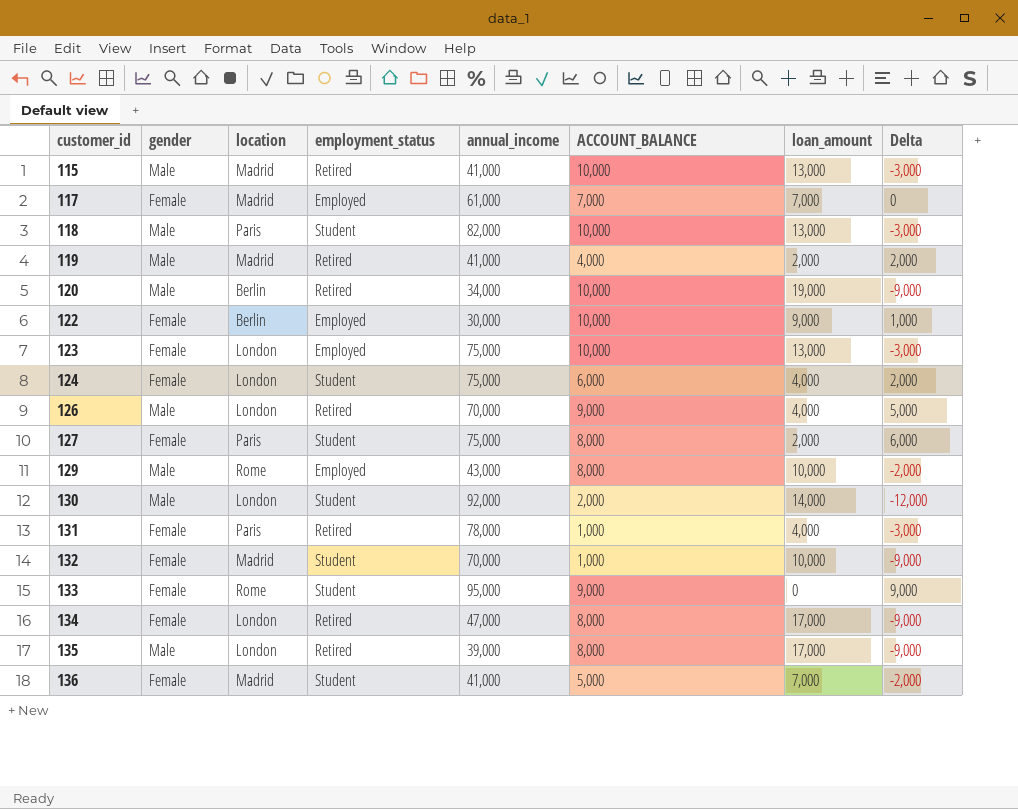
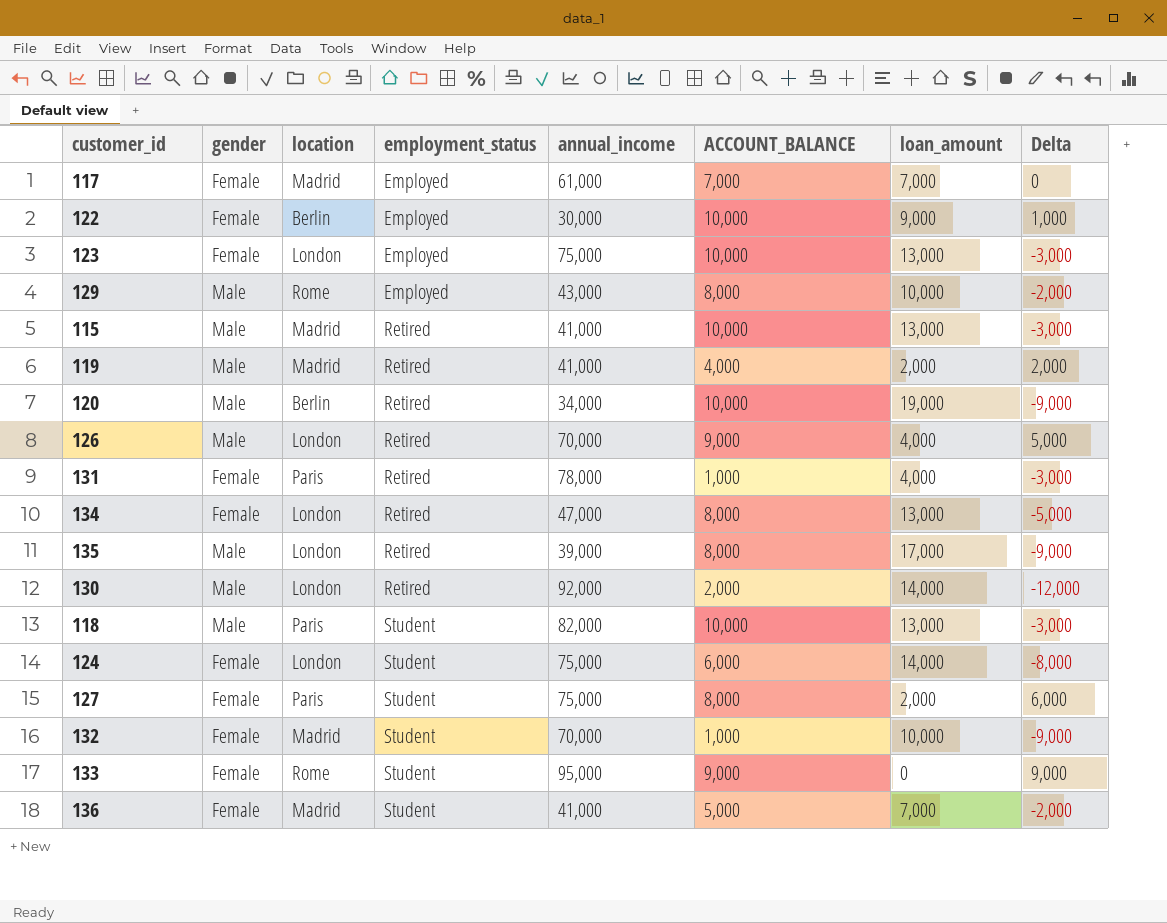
row order: customer_id ascending -> employment_status ascending
134 | loan_amount: 17,000 -> 13,000
134 | Delta: -9,000 -> -5,000
130 | employment_status: Student -> Retired
124 | loan_amount: 4,000 -> 14,000
124 | Delta: 2,000 -> -8,000

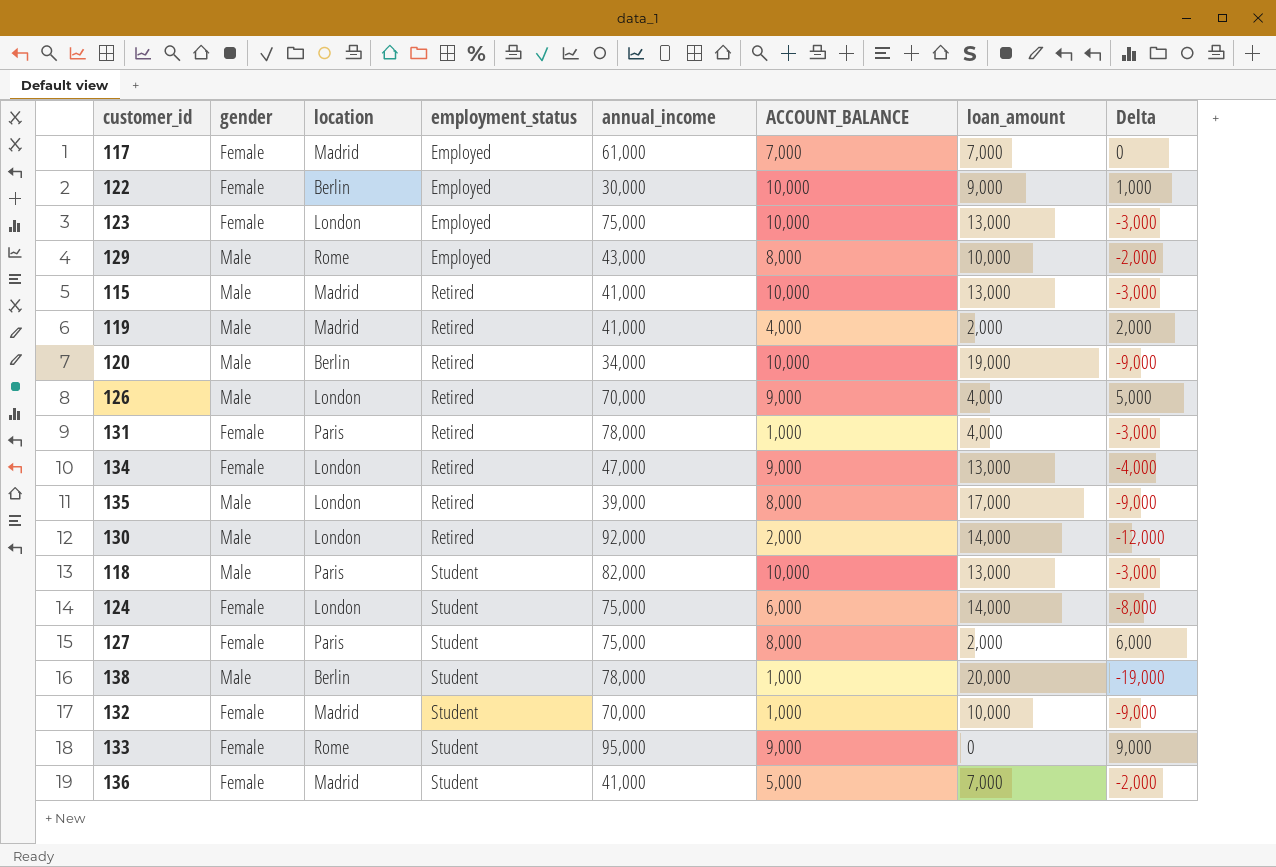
134 | ACCOUNT_BALANCE: 8,000 -> 9,000
134 | Delta: -5,000 -> -4,000
row 138: none -> Male | Berlin | Student | 78,000 | 1,000 | 20,000 | -19,000

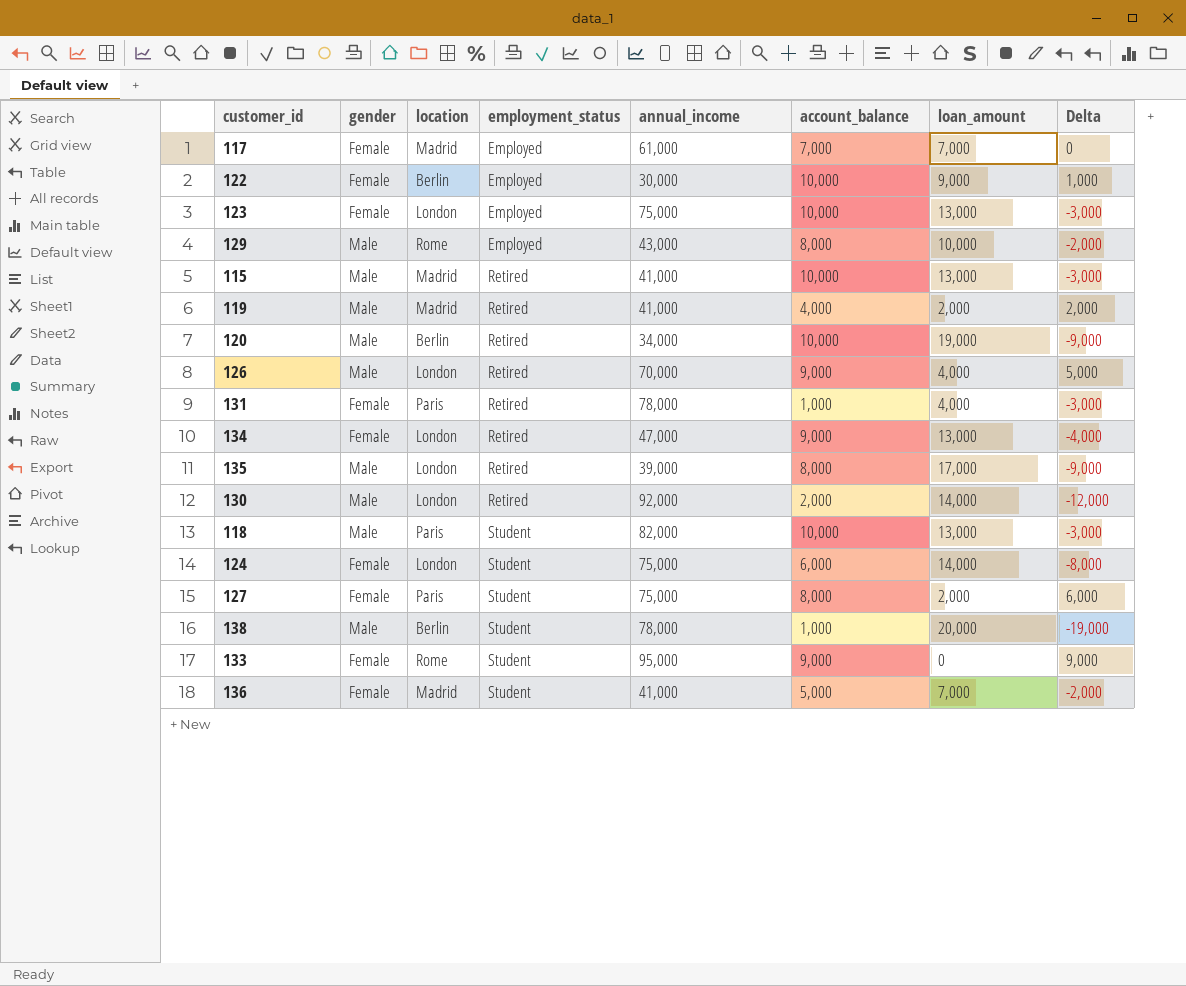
column name: ACCOUNT_BALANCE -> account_balance
row 132: Female | Madrid | Student | 70,000 | 1,000 | 10,000 | -9,000 -> none

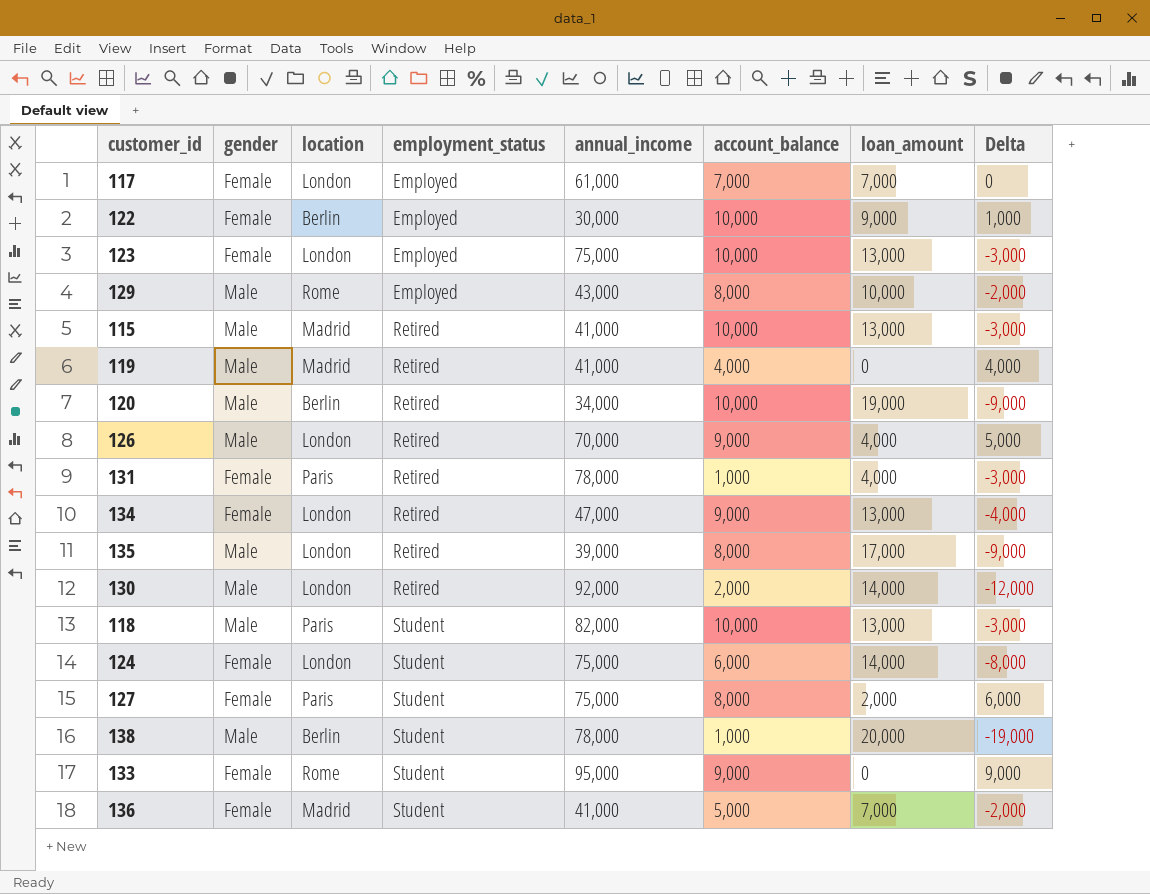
117 | location: Madrid -> London
119 | loan_amount: 2,000 -> 0
119 | Delta: 2,000 -> 4,000

